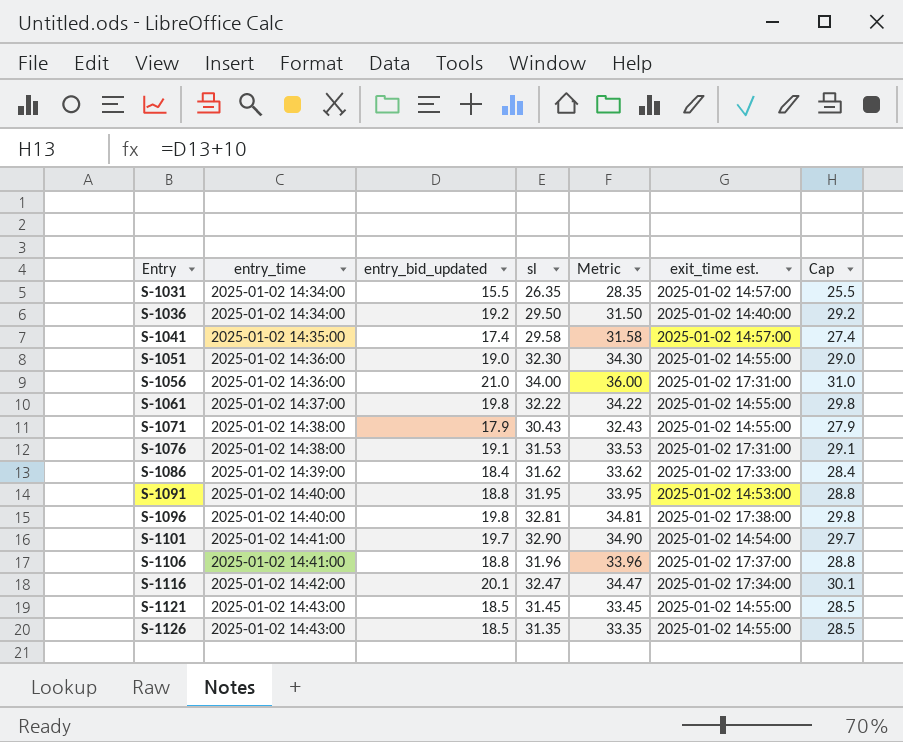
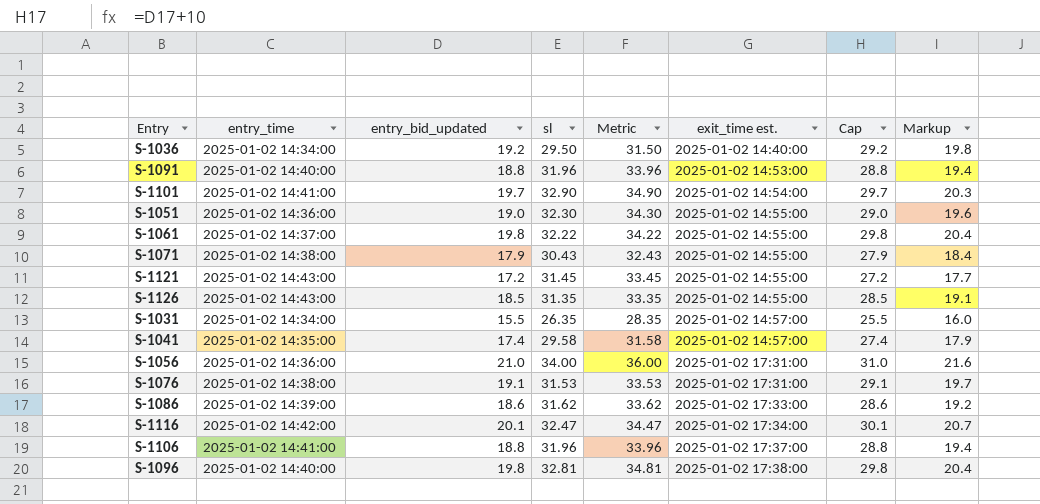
row order: Entry ascending -> exit_time est. ascending
column Markup | formula: none -> [entry_bid_updated] * 1.03
S-1091 | sl: 31.95 -> 31.96
S-1091 | Metric: 33.95 -> 33.96
S-1121 | entry_bid_updated: 18.5 -> 17.2
S-1121 | Cap: 28.5 -> 27.2
S-1086 | entry_bid_updated: 18.4 -> 18.6
S-1086 | Cap: 28.4 -> 28.6

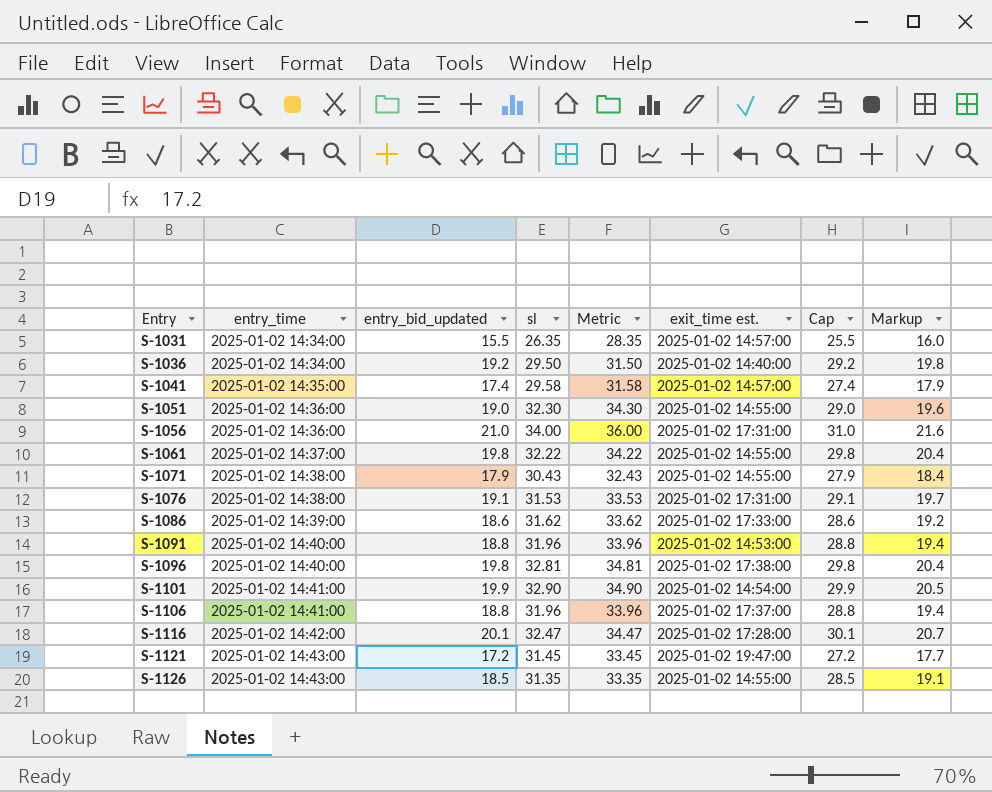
row order: exit_time est. ascending -> Entry ascending
S-1101 | entry_bid_updated: 19.7 -> 19.9
S-1101 | Cap: 29.7 -> 29.9
S-1101 | Markup: 20.3 -> 20.5
S-1116 | exit_time est.: 2025-01-02 17:34:00 -> 2025-01-02 17:28:00
S-1121 | exit_time est.: 2025-01-02 14:55:00 -> 2025-01-02 19:47:00

